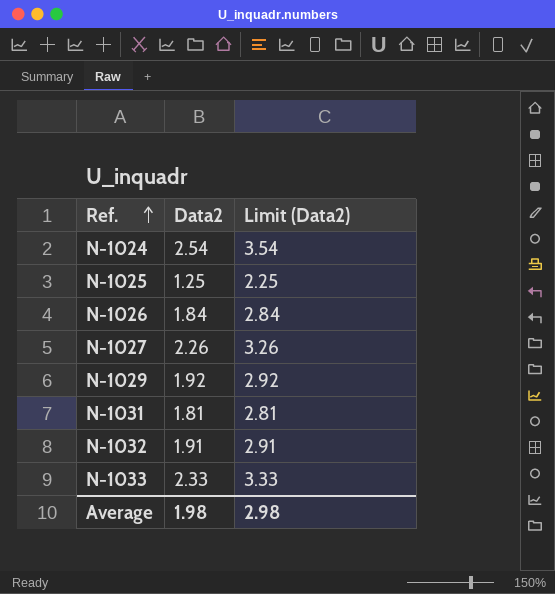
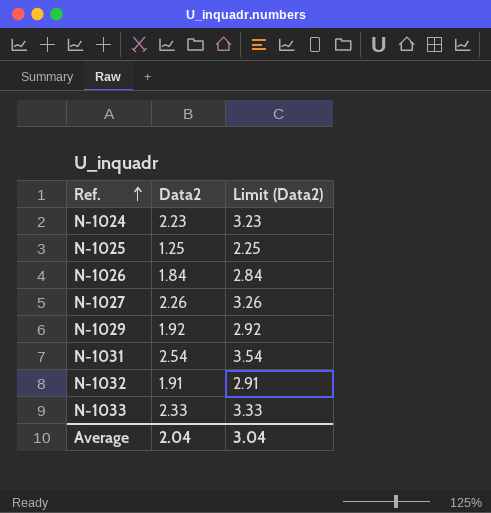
N-1024 | Data2: 2.54 -> 2.23
N-1024 | Limit (Data2): 3.54 -> 3.23
N-1031 | Data2: 1.81 -> 2.54
N-1031 | Limit (Data2): 2.81 -> 3.54
Average | Data2: 1.98 -> 2.04
Average | Limit (Data2): 2.98 -> 3.04

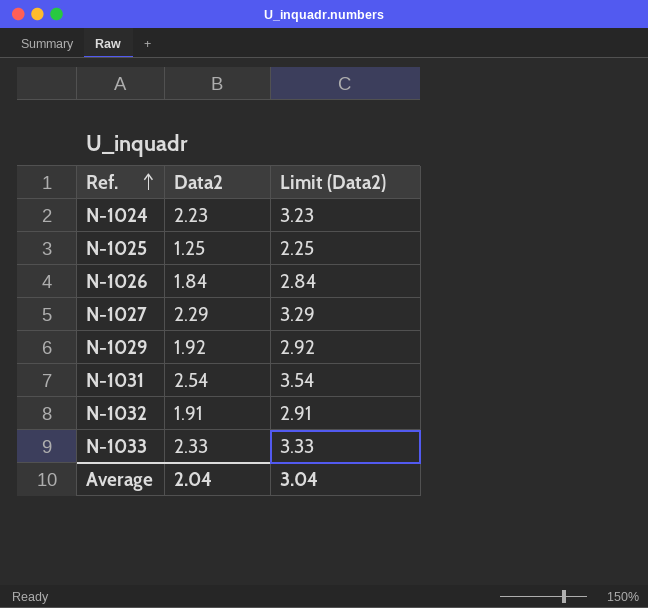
N-1027 | Data2: 2.26 -> 2.29
N-1027 | Limit (Data2): 3.26 -> 3.29

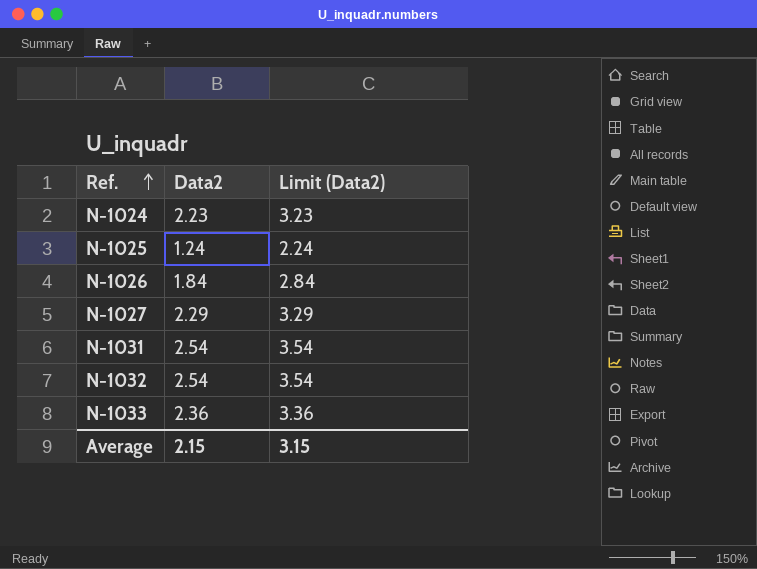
row N-1029: 1.92 | 2.92 -> none
N-1025 | Data2: 1.25 -> 1.24
N-1025 | Limit (Data2): 2.25 -> 2.24
N-1032 | Data2: 1.91 -> 2.54
N-1032 | Limit (Data2): 2.91 -> 3.54
N-1033 | Data2: 2.33 -> 2.36
N-1033 | Limit (Data2): 3.33 -> 3.36
Average | Data2: 2.04 -> 2.15
Average | Limit (Data2): 3.04 -> 3.15

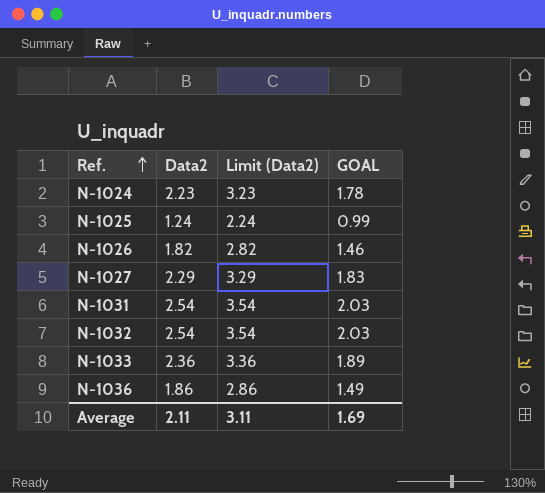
column GOAL | formula: none -> [Data2] * 0.8
N-1026 | Data2: 1.84 -> 1.82
N-1026 | Limit (Data2): 2.84 -> 2.82
row N-1036: none -> 1.86 | 2.86 | 1.49
Average | Data2: 2.15 -> 2.11
Average | Limit (Data2): 3.15 -> 3.11

